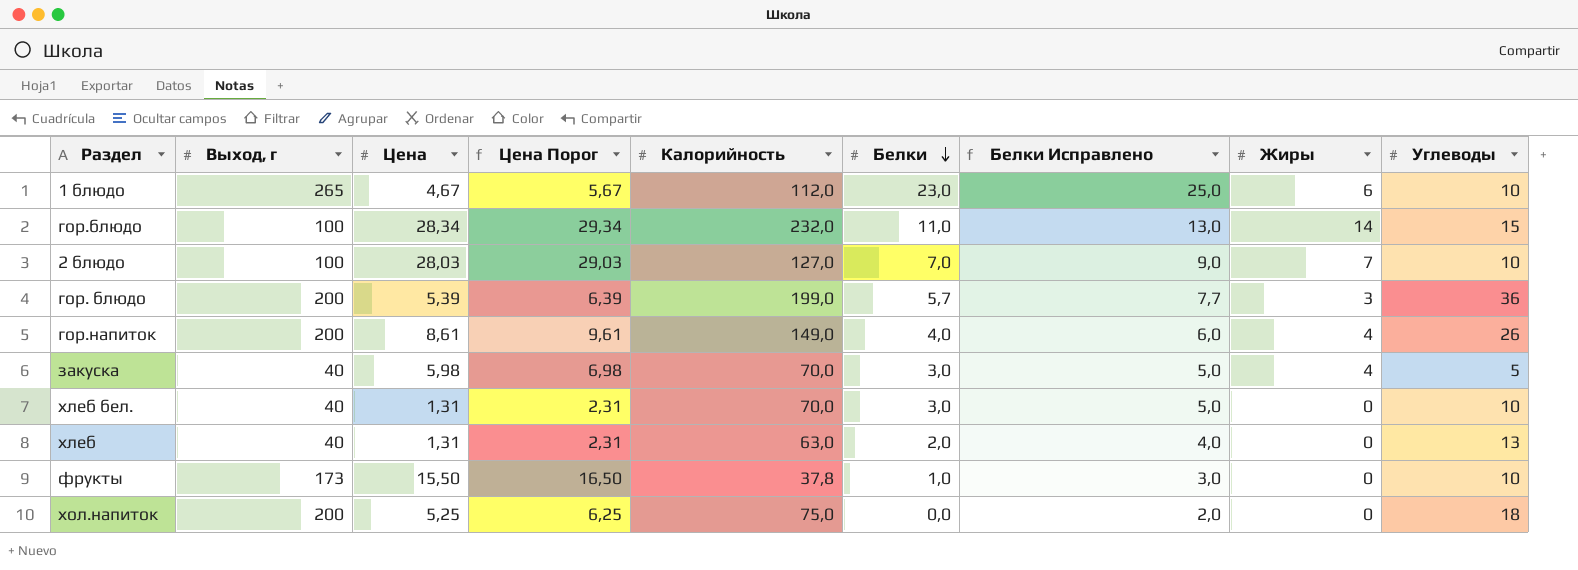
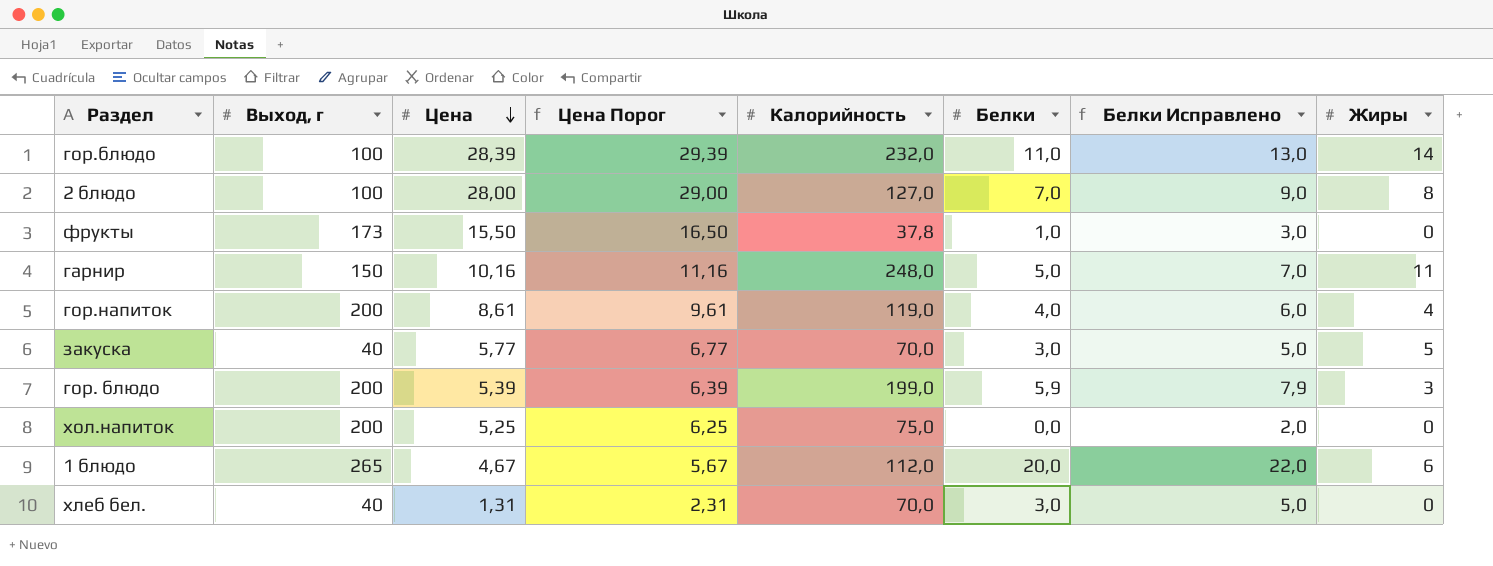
row order: Белки descending -> Цена descending
column Углеводы | position: 9 -> none
row хлеб: 40 | 1,31 | 2,31 | 63,0 | 2,0 | 4,0 | 0 | 13 -> none
гор.блюдо | Цена: 28,34 -> 28,39
гор.блюдо | Цена Порог: 29,34 -> 29,39
2 блюдо | Цена: 28,03 -> 28,00
2 блюдо | Цена Порог: 29,03 -> 29,00
2 блюдо | Жиры: 7 -> 8
row гарнир: none -> 150 | 10,16 | 11,16 | 248,0 | 5,0 | 7,0 | 11
гор.напиток | Калорийность: 149,0 -> 119,0
закуска | Цена: 5,98 -> 5,77
закуска | Цена Порог: 6,98 -> 6,77
закуска | Жиры: 4 -> 5
гор. блюдо | Белки: 5,7 -> 5,9
гор. блюдо | Белки Исправлено: 7,7 -> 7,9
1 блюдо | Белки: 23,0 -> 20,0
1 блюдо | Белки Исправлено: 25,0 -> 22,0

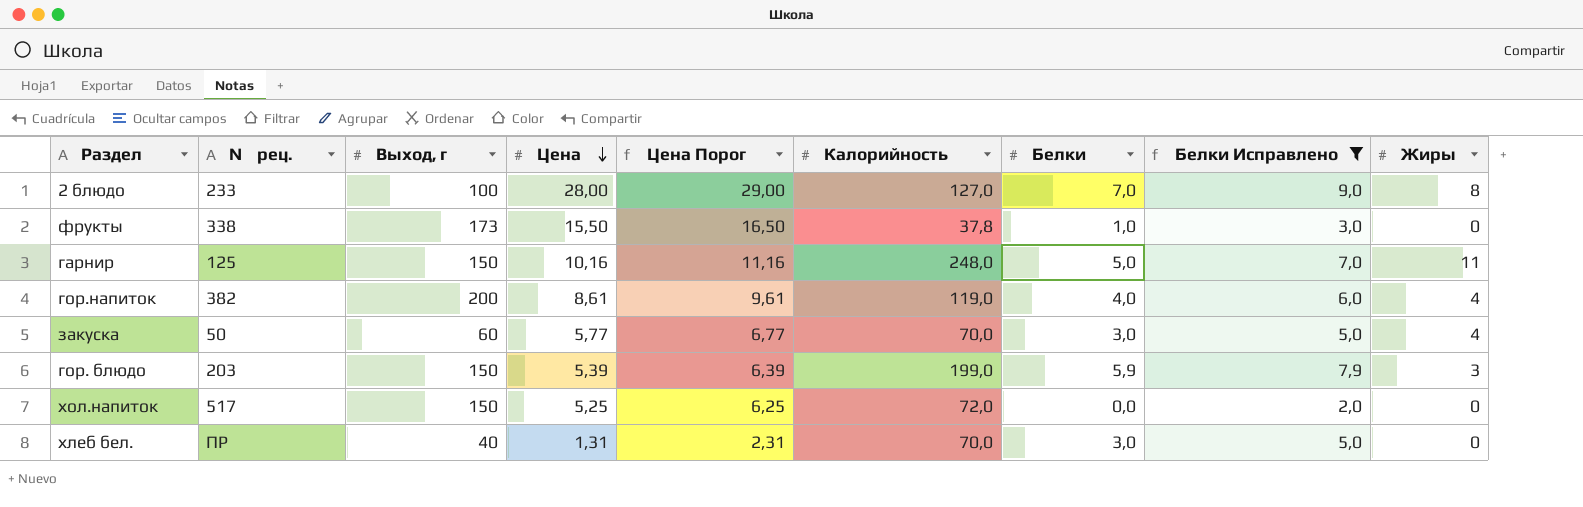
filter: none -> Белки Исправлено <= 9,0
column № рец. | position: none -> 2
закуска | Выход, г: 40 -> 60
закуска | Жиры: 5 -> 4
гор. блюдо | Выход, г: 200 -> 150
хол.напиток | Выход, г: 200 -> 150
хол.напиток | Калорийность: 75,0 -> 72,0

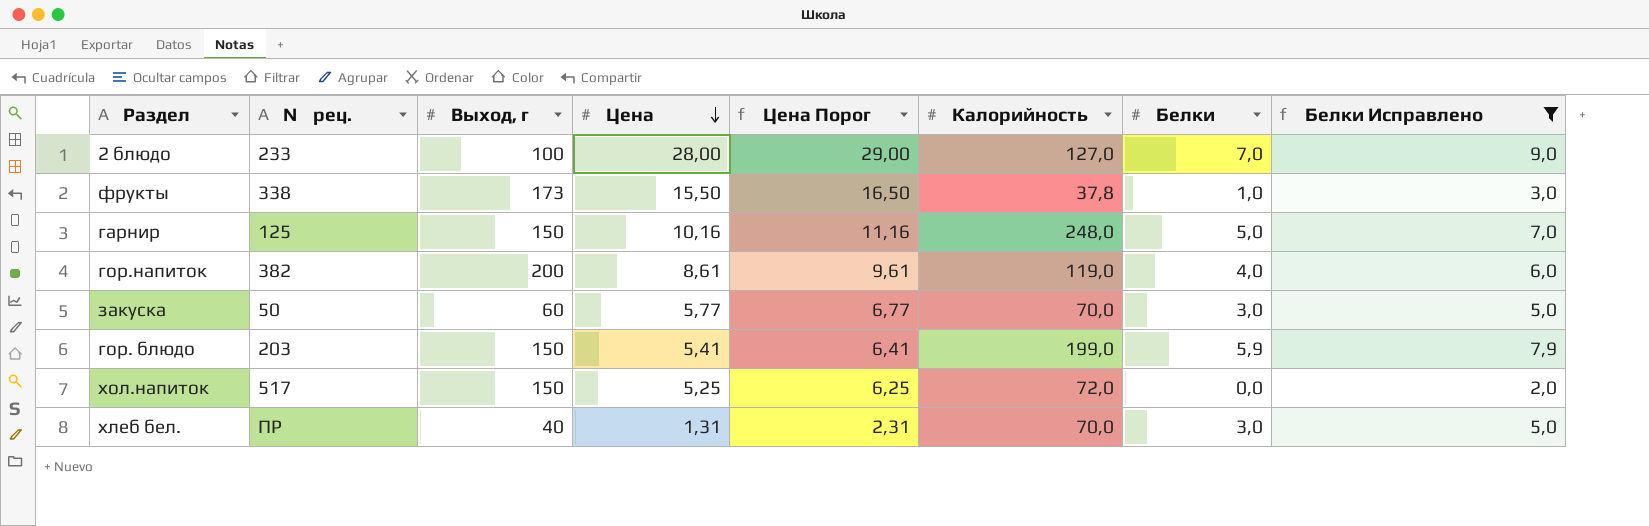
column Жиры | position: 9 -> none
гор. блюдо | Цена: 5,39 -> 5,41
гор. блюдо | Цена Порог: 6,39 -> 6,41

